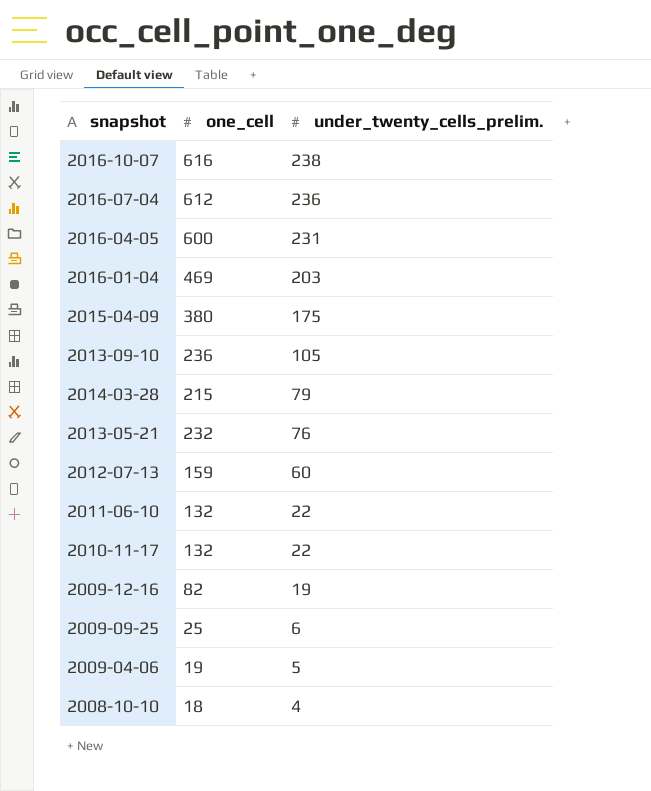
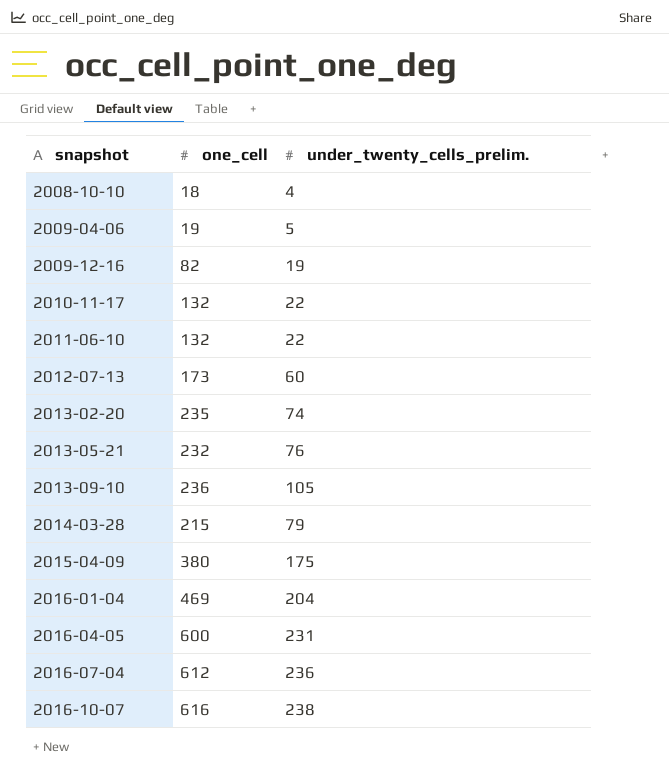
row order: under_twenty_cells_prelim. descending -> snapshot ascending
row 2009-09-25: 25 | 6 -> none
2012-07-13 | one_cell: 159 -> 173
row 2013-02-20: none -> 235 | 74
2016-01-04 | under_twenty_cells_prelim.: 203 -> 204

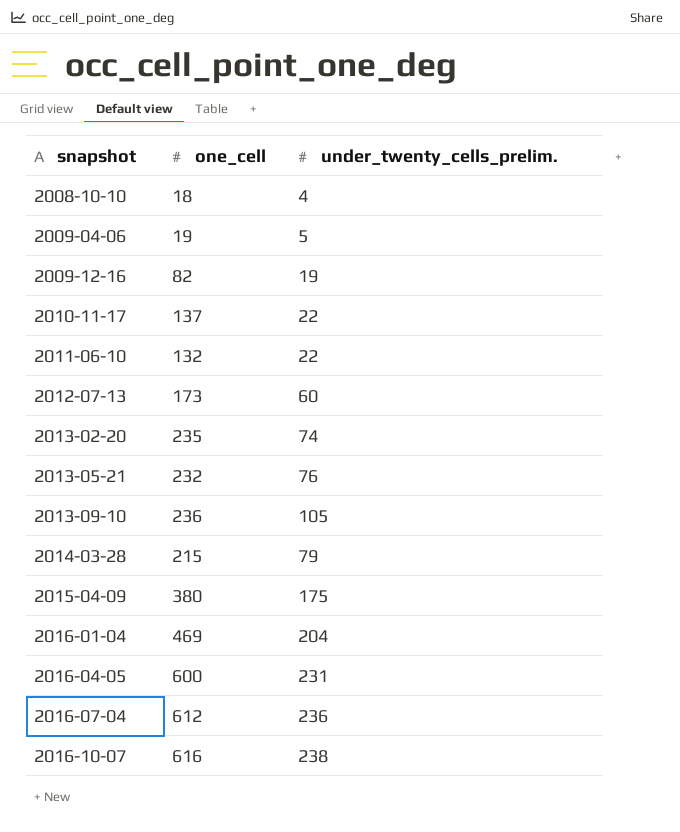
2010-11-17 | one_cell: 132 -> 137

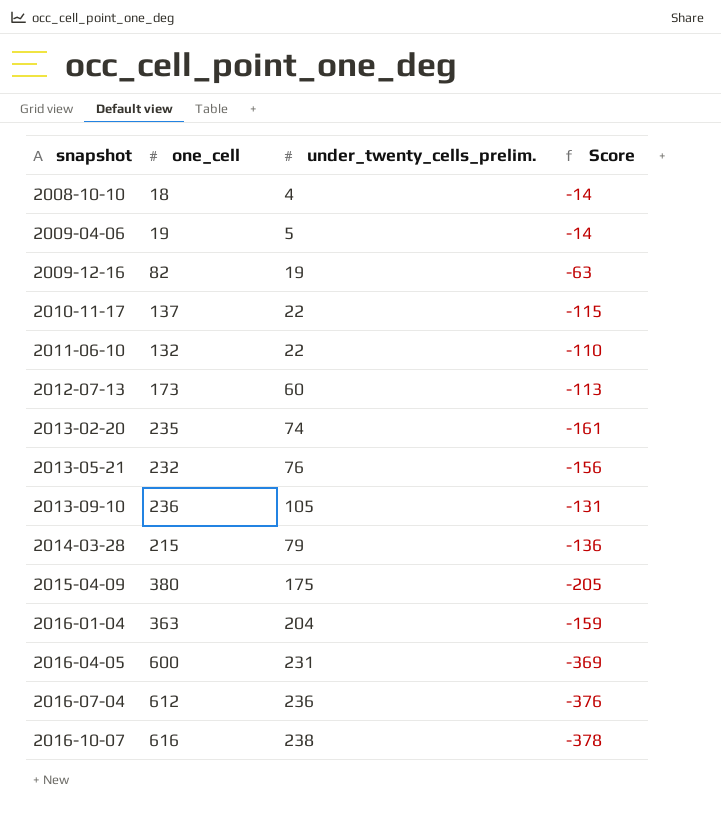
column Score | formula: none -> [under_twenty_cells_prelim.] - [one_cell]
2016-01-04 | one_cell: 469 -> 363

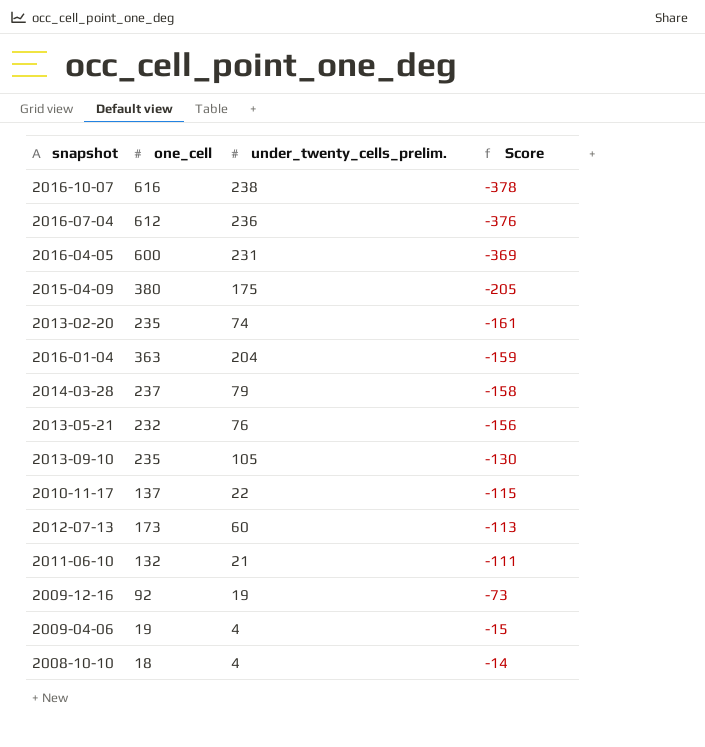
row order: snapshot ascending -> Score ascending
2014-03-28 | one_cell: 215 -> 237
2014-03-28 | Score: -136 -> -158
2013-09-10 | one_cell: 236 -> 235
2013-09-10 | Score: -131 -> -130
2011-06-10 | under_twenty_cells_prelim.: 22 -> 21
2011-06-10 | Score: -110 -> -111
2009-12-16 | one_cell: 82 -> 92
2009-12-16 | Score: -63 -> -73
2009-04-06 | under_twenty_cells_prelim.: 5 -> 4
2009-04-06 | Score: -14 -> -15

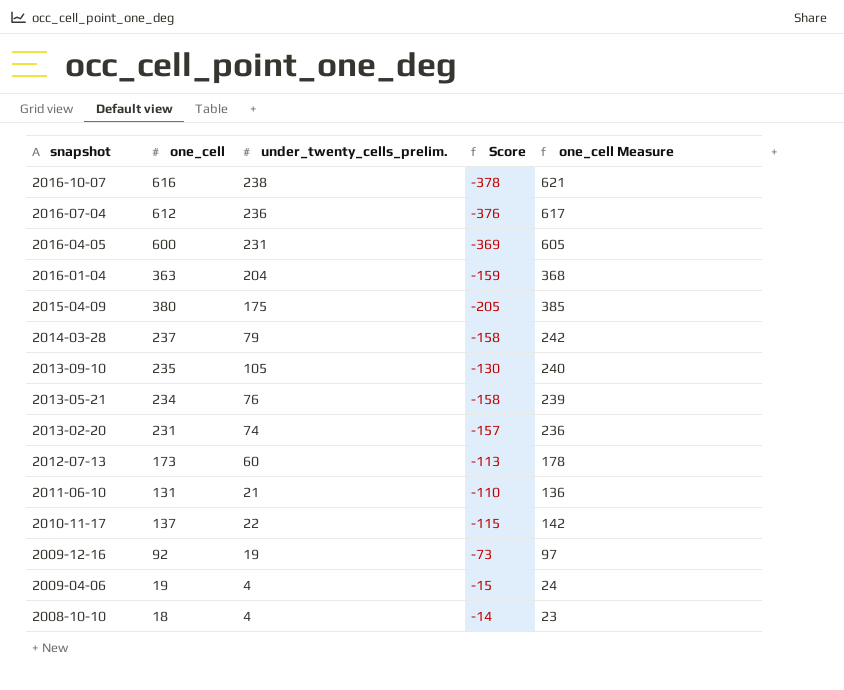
row order: Score ascending -> snapshot descending
column one_cell Measure | formula: none -> [one_cell] + 5
2013-05-21 | one_cell: 232 -> 234
2013-05-21 | Score: -156 -> -158
2013-02-20 | one_cell: 235 -> 231
2013-02-20 | Score: -161 -> -157
2011-06-10 | one_cell: 132 -> 131
2011-06-10 | Score: -111 -> -110

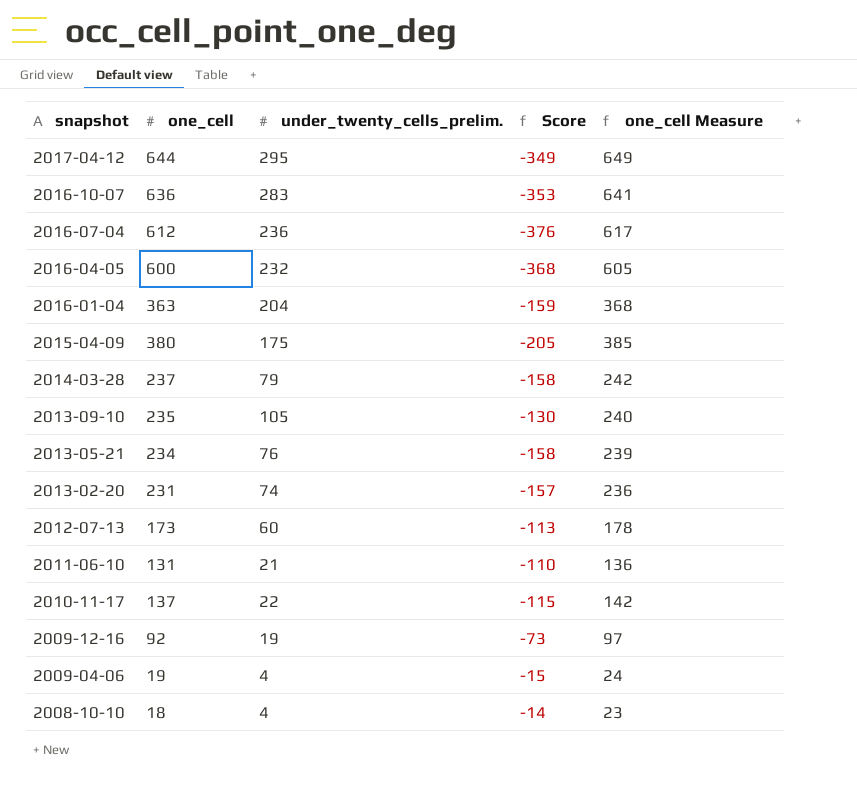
row 2017-04-12: none -> 644 | 295 | -349 | 649
2016-10-07 | one_cell: 616 -> 636
2016-10-07 | under_twenty_cells_prelim.: 238 -> 283
2016-10-07 | Score: -378 -> -353
2016-10-07 | one_cell Measure: 621 -> 641
2016-04-05 | under_twenty_cells_prelim.: 231 -> 232
2016-04-05 | Score: -369 -> -368

